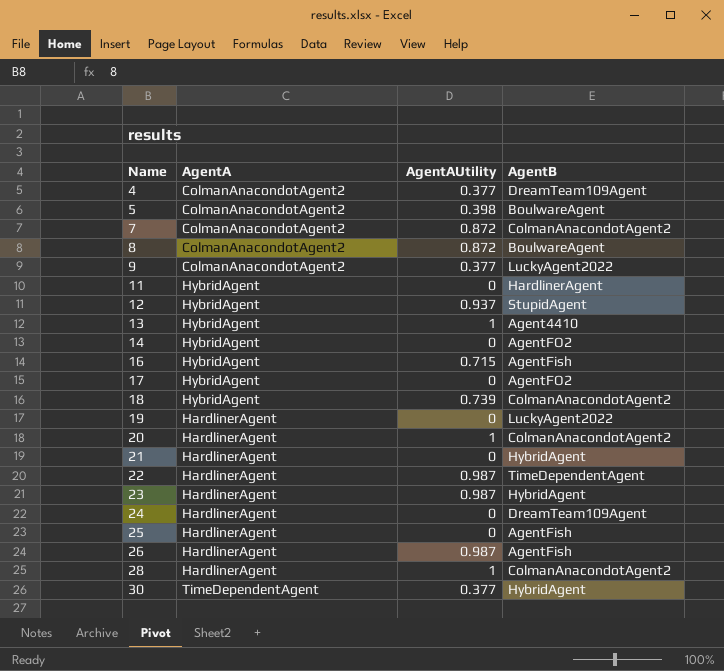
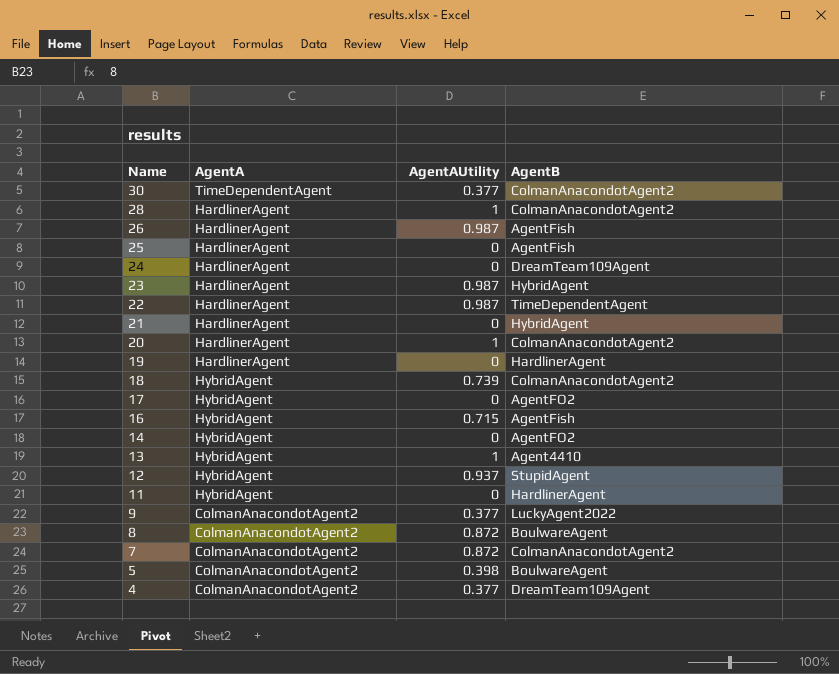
row order: Name ascending -> Name descending
30 | AgentB: HybridAgent -> ColmanAnacondotAgent2
19 | AgentB: LuckyAgent2022 -> HardlinerAgent

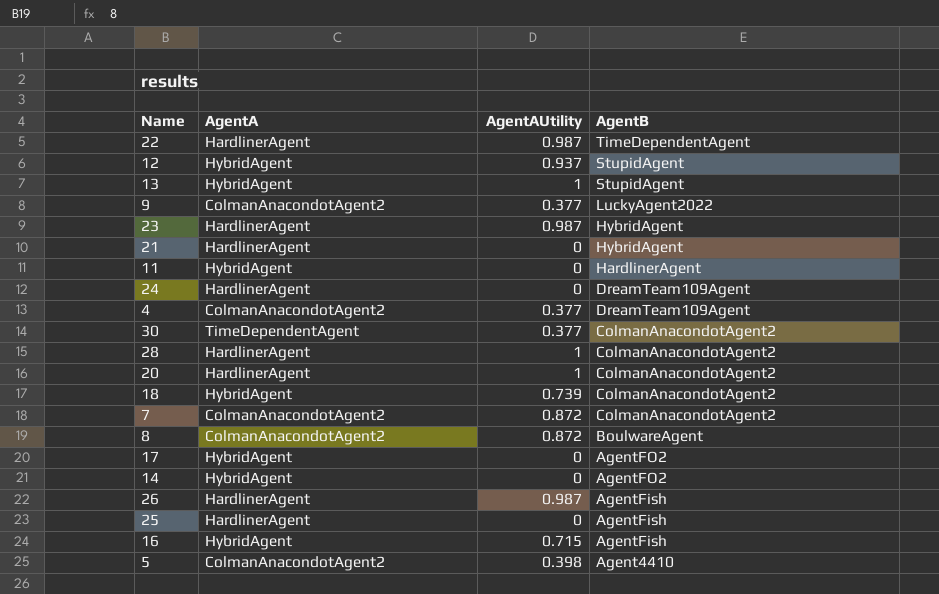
row order: Name descending -> AgentB descending
row 19: HardlinerAgent | 0 | HardlinerAgent -> none
13 | AgentB: Agent4410 -> StupidAgent
5 | AgentB: BoulwareAgent -> Agent4410

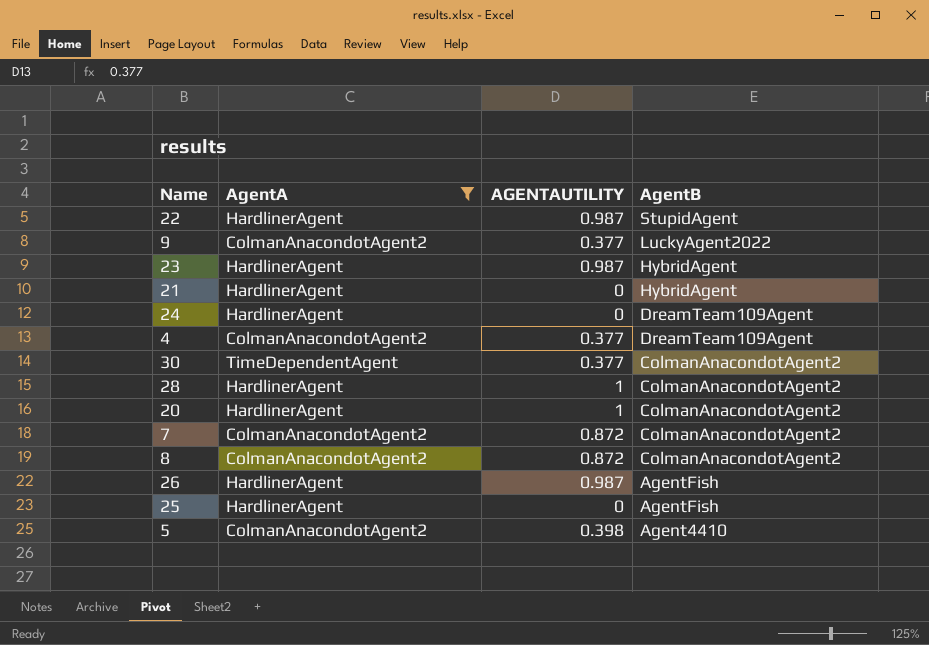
filter: none -> AgentA != HybridAgent
column name: AgentAUtility -> AGENTAUTILITY
22 | AgentB: TimeDependentAgent -> StupidAgent
8 | AgentB: BoulwareAgent -> ColmanAnacondotAgent2

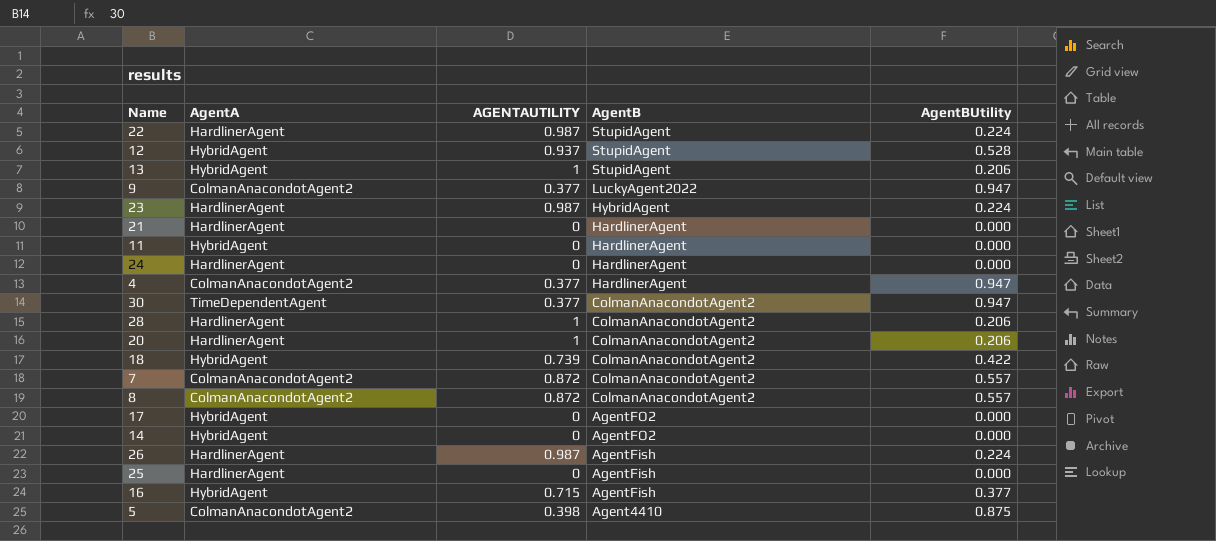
filter: AgentA != HybridAgent -> none
column AgentBUtility | position: none -> 5
21 | AgentB: HybridAgent -> HardlinerAgent
24 | AgentB: DreamTeam109Agent -> HardlinerAgent
4 | AgentB: DreamTeam109Agent -> HardlinerAgent

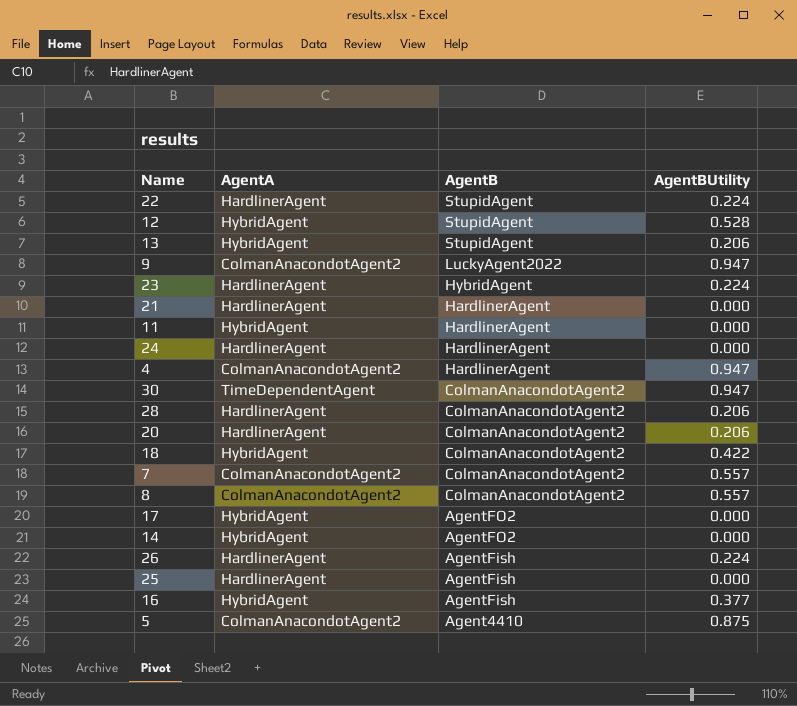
column AGENTAUTILITY | position: 3 -> none

